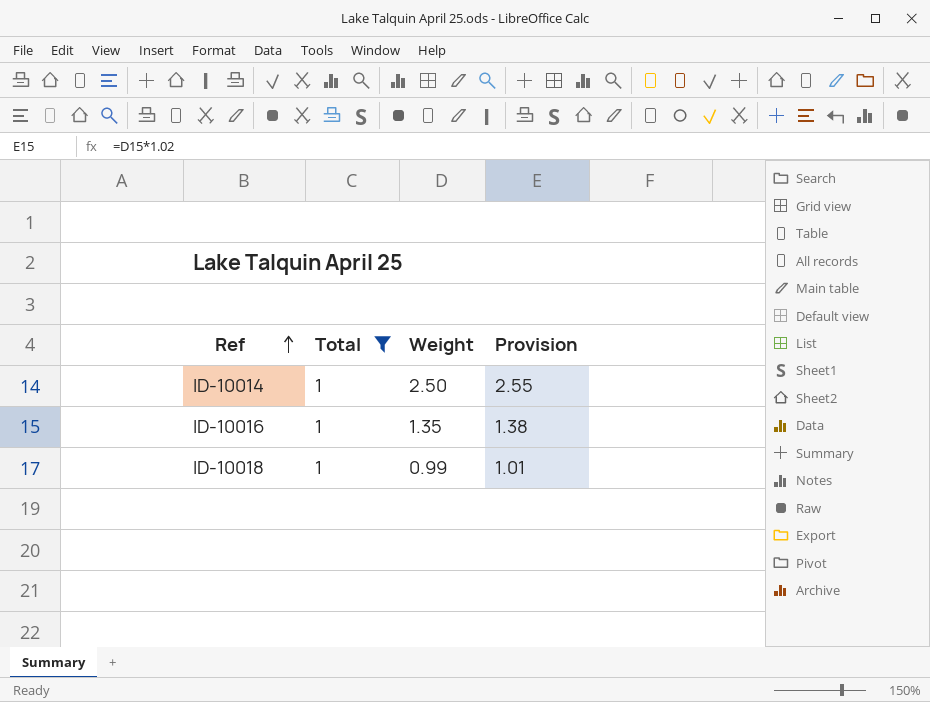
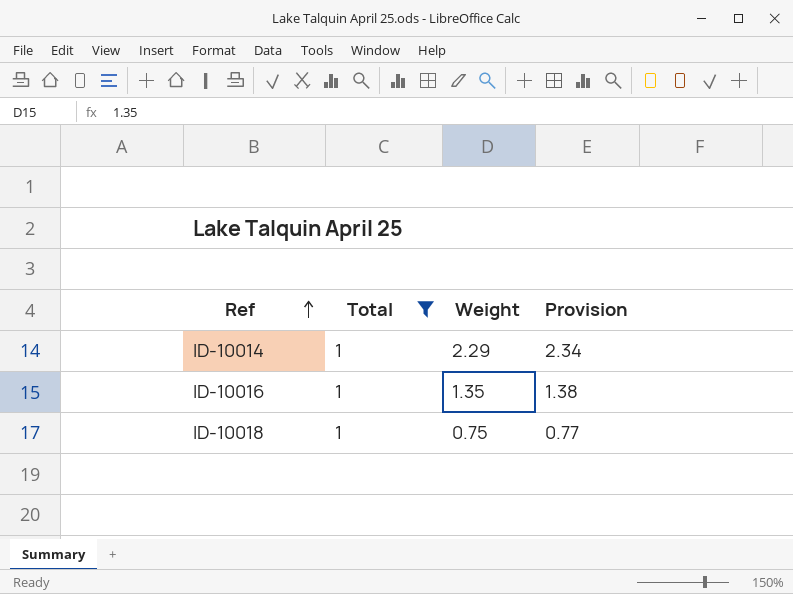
ID-10014 | Weight: 2.50 -> 2.29
ID-10014 | Provision: 2.55 -> 2.34
ID-10018 | Weight: 0.99 -> 0.75
ID-10018 | Provision: 1.01 -> 0.77

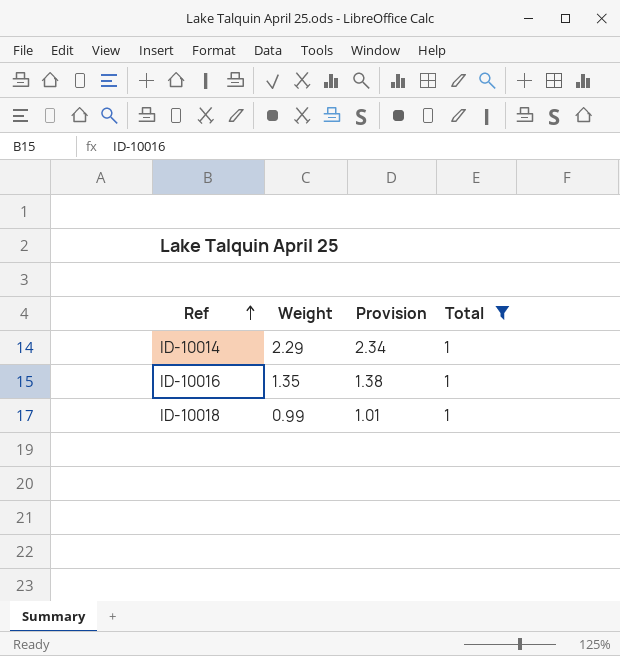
column Total | position: 2 -> 4
ID-10018 | Weight: 0.75 -> 0.99
ID-10018 | Provision: 0.77 -> 1.01

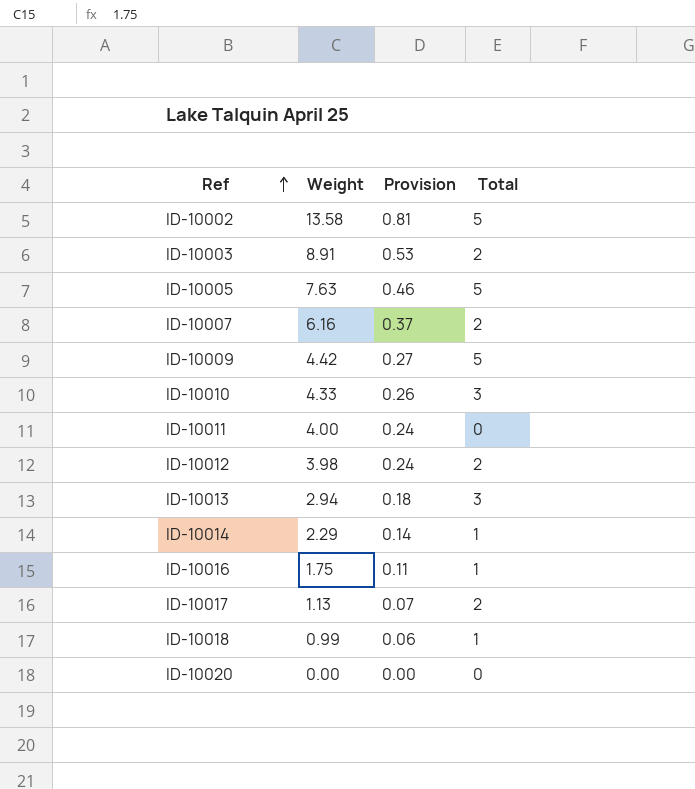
filter: Total = 1 -> none
column Provision | formula: [Weight] * 1.02 -> [Weight] * 0.06
ID-10016 | Weight: 1.35 -> 1.75

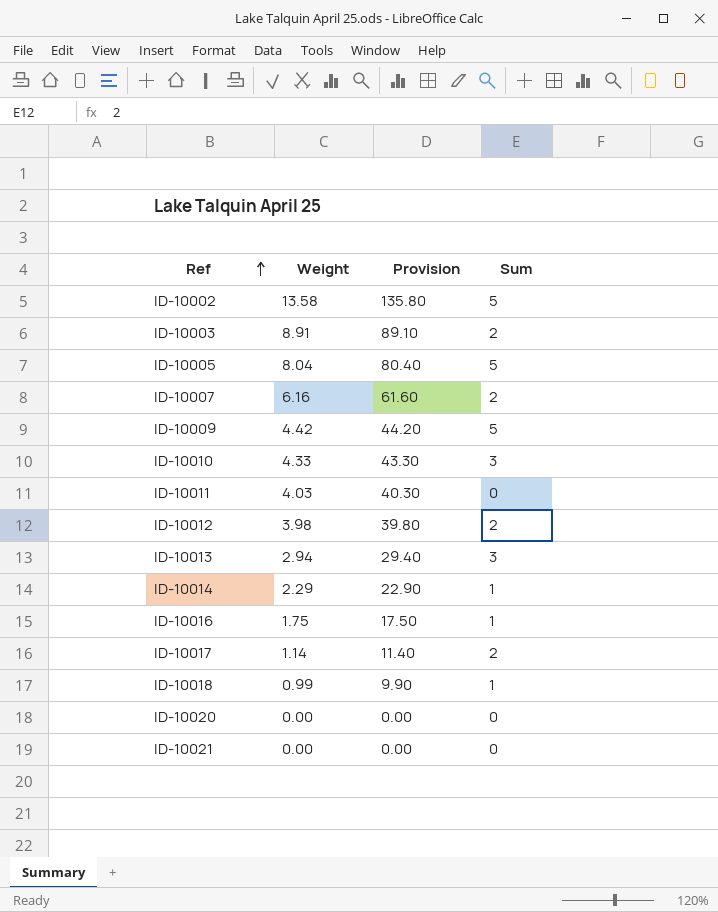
column Provision | formula: [Weight] * 0.06 -> [Weight] * 10
column name: Total -> Sum
ID-10005 | Weight: 7.63 -> 8.04
ID-10011 | Weight: 4.00 -> 4.03
ID-10017 | Weight: 1.13 -> 1.14
row ID-10021: none -> 0.00 | 0.00 | 0

